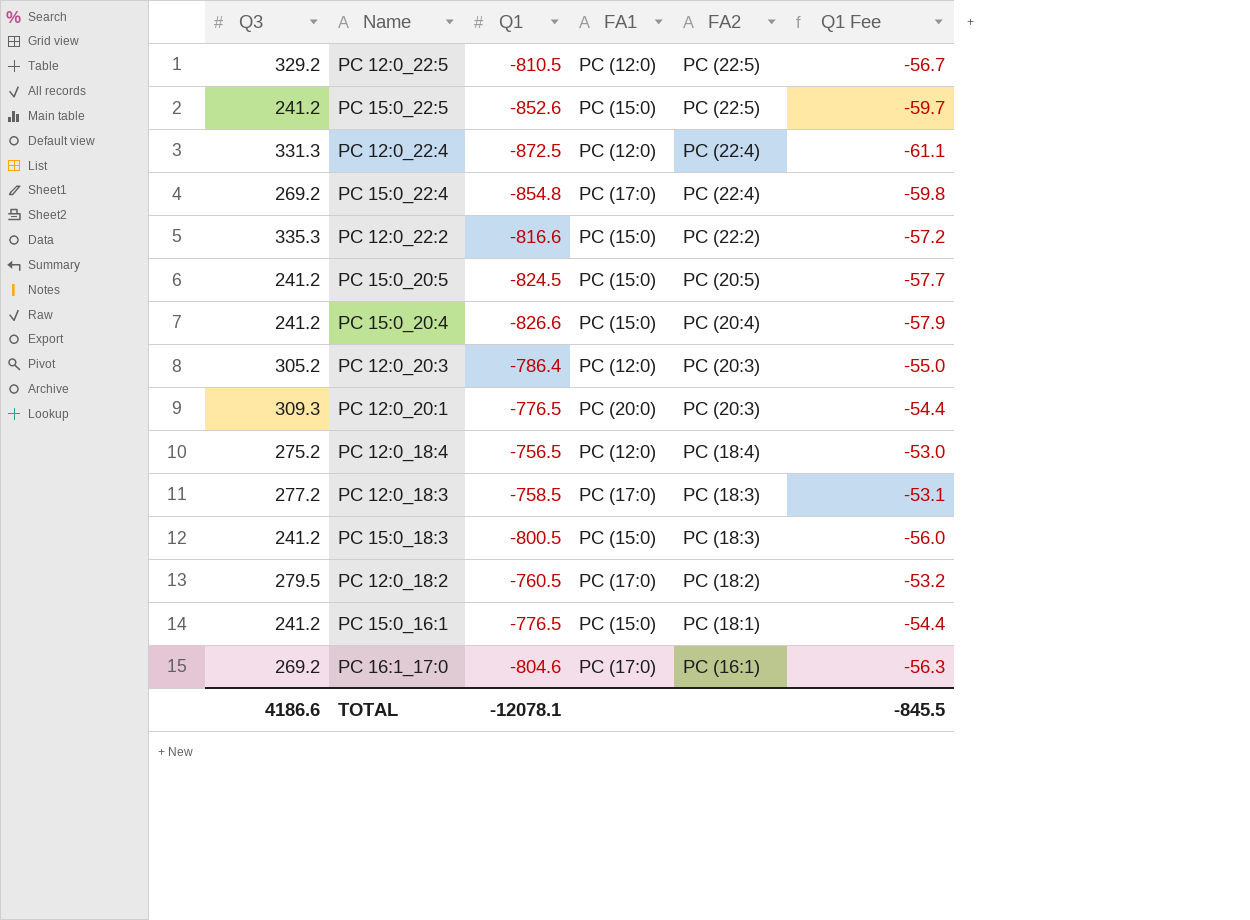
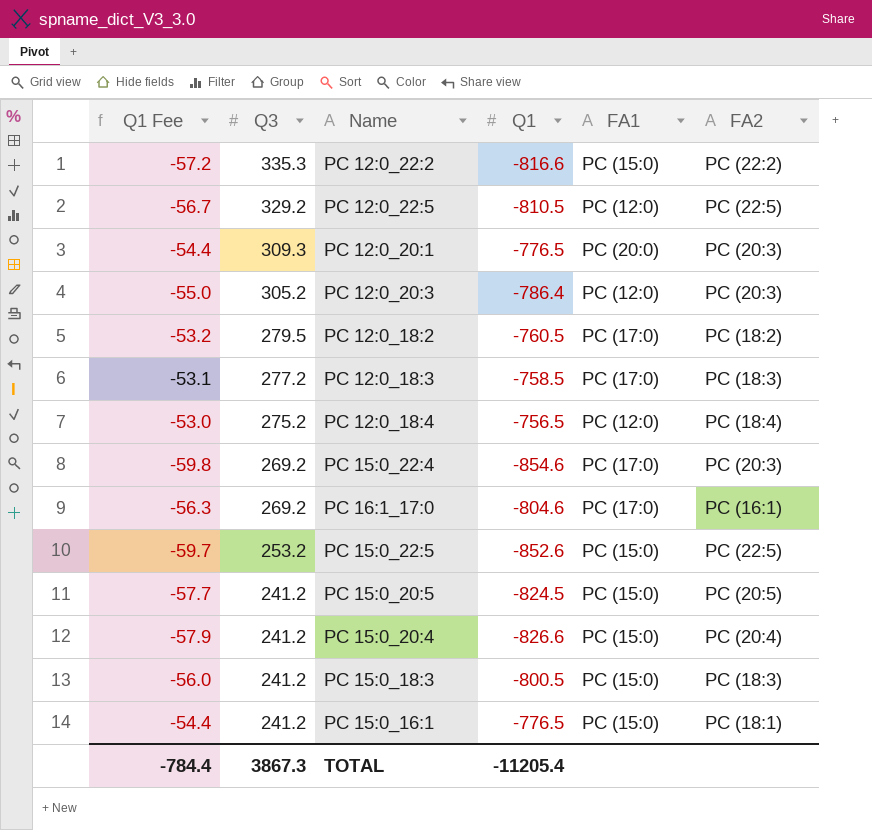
row order: FA2 descending -> Q3 descending
column Q1 Fee | position: 6 -> 1
row PC 12:0_22:4: 331.3 | -872.5 | PC (12:0) | PC (22:4) | -61.1 -> none
PC 15:0_22:4 | Q1: -854.8 -> -854.6
PC 15:0_22:4 | FA2: PC (22:4) -> PC (20:3)
PC 15:0_22:5 | Q3: 241.2 -> 253.2
TOTAL | Q1 Fee: -845.5 -> -784.4
TOTAL | Q3: 4186.6 -> 3867.3
TOTAL | Q1: -12078.1 -> -11205.4

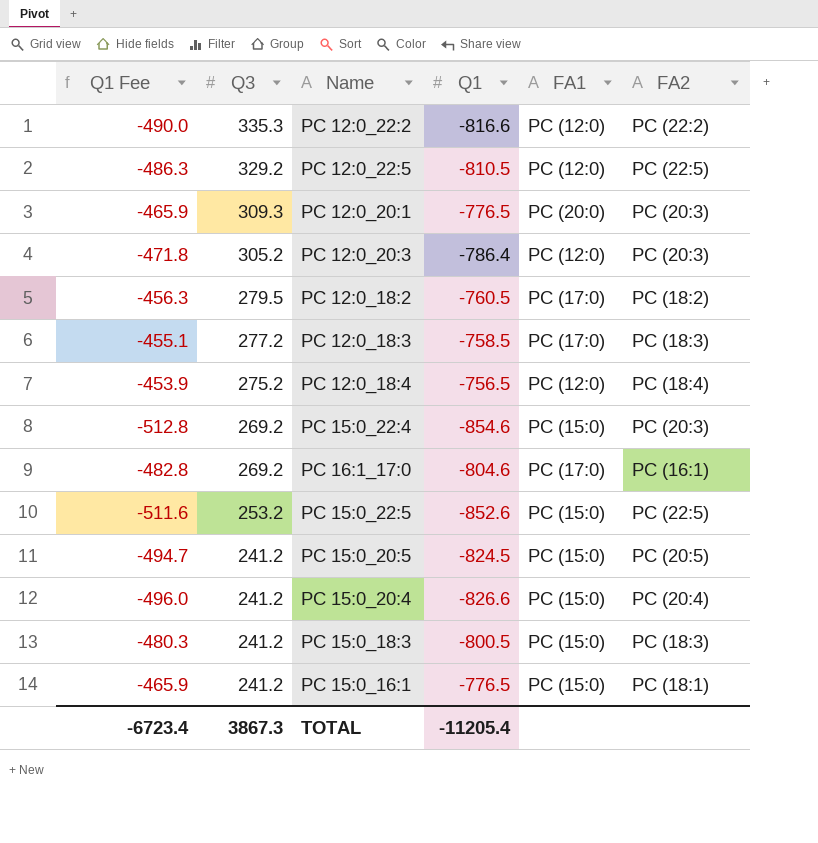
column Q1 Fee | formula: [Q1] * 0.07 -> [Q1] * 0.6
PC 12:0_22:2 | FA1: PC (15:0) -> PC (12:0)
PC 15:0_22:4 | FA1: PC (17:0) -> PC (15:0)
TOTAL | Q1 Fee: -784.4 -> -6723.4

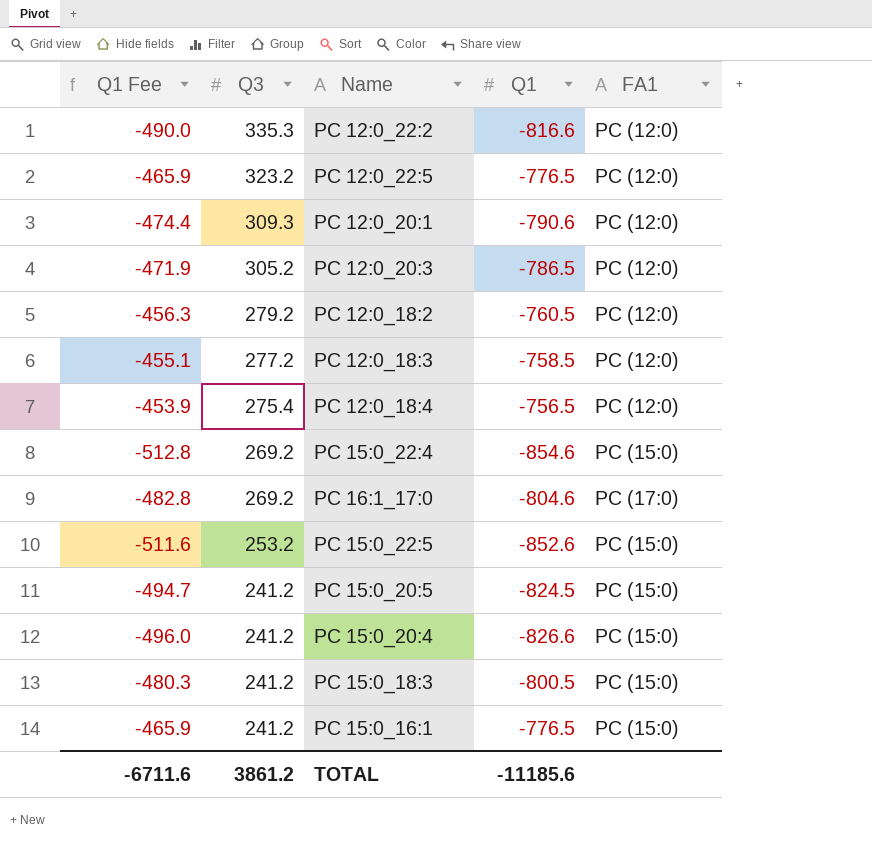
column FA2 | position: 6 -> none
PC 12:0_22:5 | Q1 Fee: -486.3 -> -465.9
PC 12:0_22:5 | Q3: 329.2 -> 323.2
PC 12:0_22:5 | Q1: -810.5 -> -776.5
PC 12:0_20:1 | Q1 Fee: -465.9 -> -474.4
PC 12:0_20:1 | Q1: -776.5 -> -790.6
PC 12:0_20:1 | FA1: PC (20:0) -> PC (12:0)
PC 12:0_20:3 | Q1 Fee: -471.8 -> -471.9
PC 12:0_20:3 | Q1: -786.4 -> -786.5
PC 12:0_18:2 | Q3: 279.5 -> 279.2
PC 12:0_18:2 | FA1: PC (17:0) -> PC (12:0)
PC 12:0_18:3 | FA1: PC (17:0) -> PC (12:0)
PC 12:0_18:4 | Q3: 275.2 -> 275.4
TOTAL | Q1 Fee: -6723.4 -> -6711.6
TOTAL | Q3: 3867.3 -> 3861.2
TOTAL | Q1: -11205.4 -> -11185.6

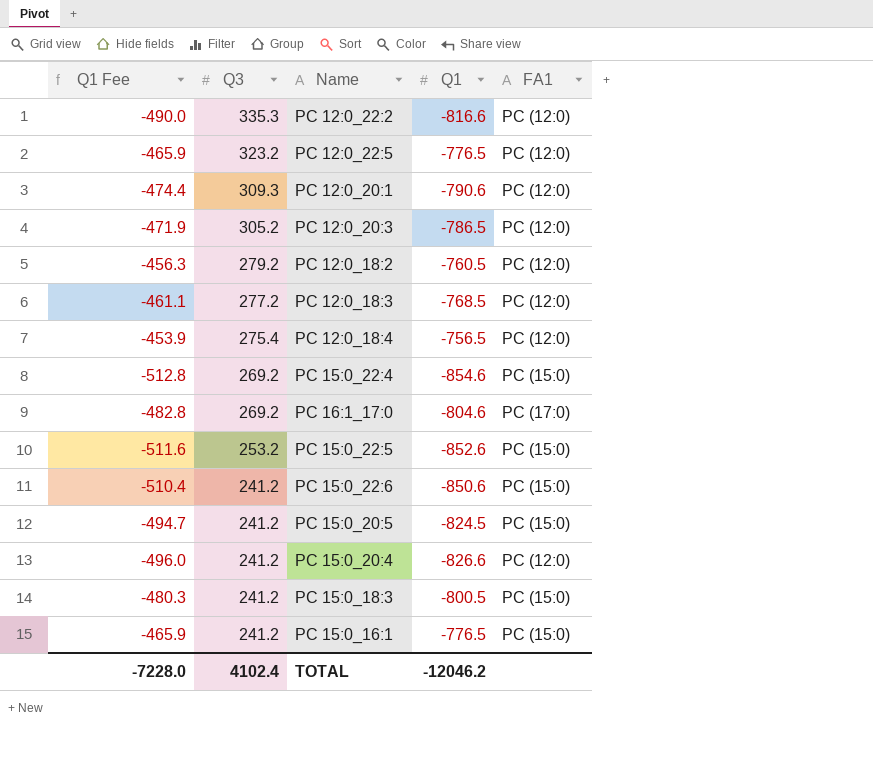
PC 12:0_18:3 | Q1 Fee: -455.1 -> -461.1
PC 12:0_18:3 | Q1: -758.5 -> -768.5
row PC 15:0_22:6: none -> -510.4 | 241.2 | -850.6 | PC (15:0)
PC 15:0_20:4 | FA1: PC (15:0) -> PC (12:0)
TOTAL | Q1 Fee: -6711.6 -> -7228.0
TOTAL | Q3: 3861.2 -> 4102.4
TOTAL | Q1: -11185.6 -> -12046.2

